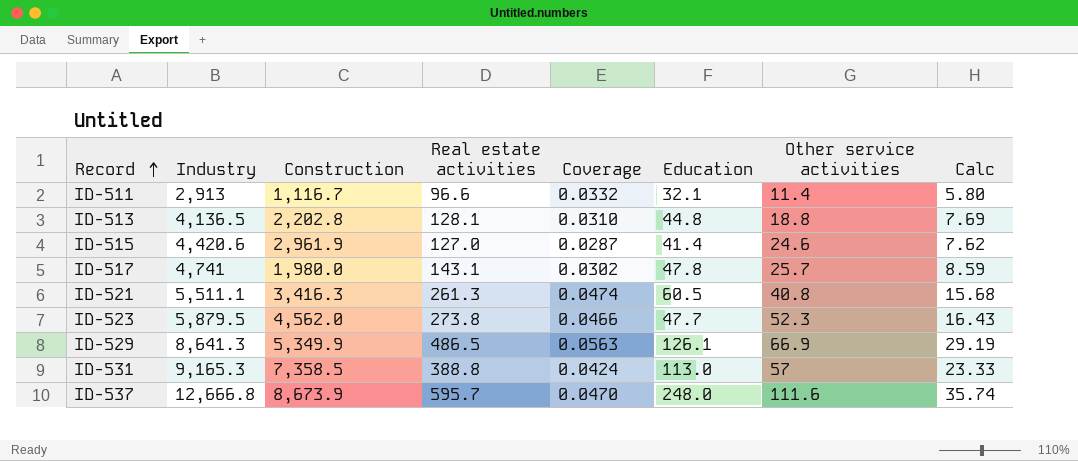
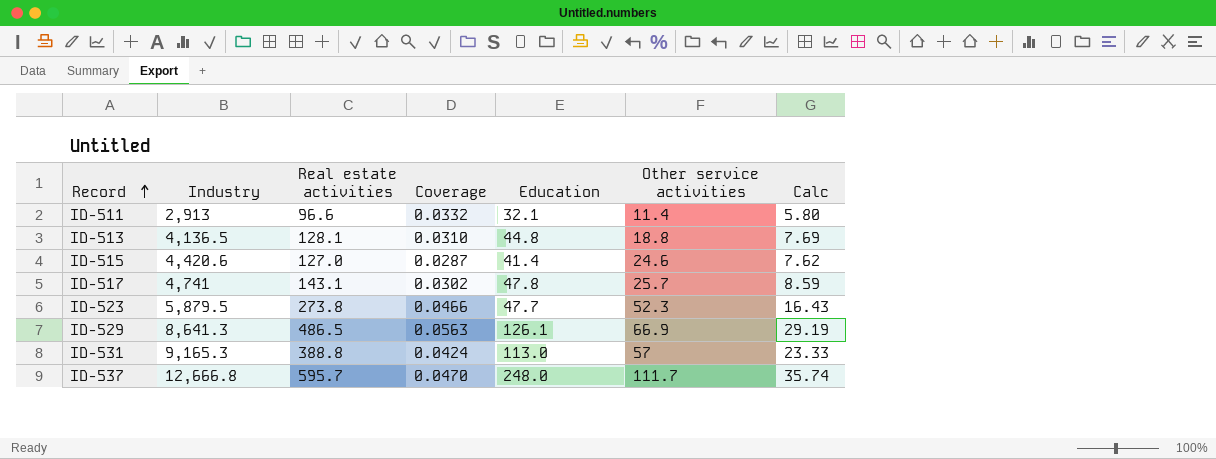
column Construction | position: 3 -> none
row ID-521: 5,511.1 | 3,416.3 | 261.3 | 0.0474 | 60.5 | 40.8 | 15.68 -> none
ID-537 | Other service activities: 111.6 -> 111.7

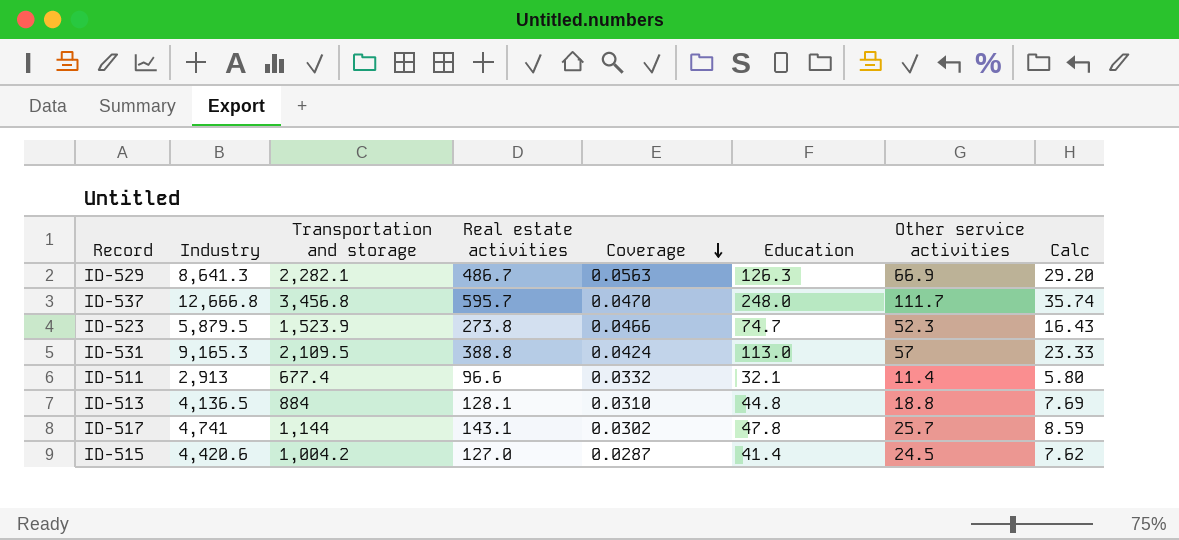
row order: Record ascending -> Coverage descending
column Transportation and storage | position: none -> 3
ID-529 | Real estate activities: 486.5 -> 486.7
ID-529 | Education: 126.1 -> 126.3
ID-529 | Calc: 29.19 -> 29.20
ID-523 | Education: 47.7 -> 74.7
ID-515 | Other service activities: 24.6 -> 24.5

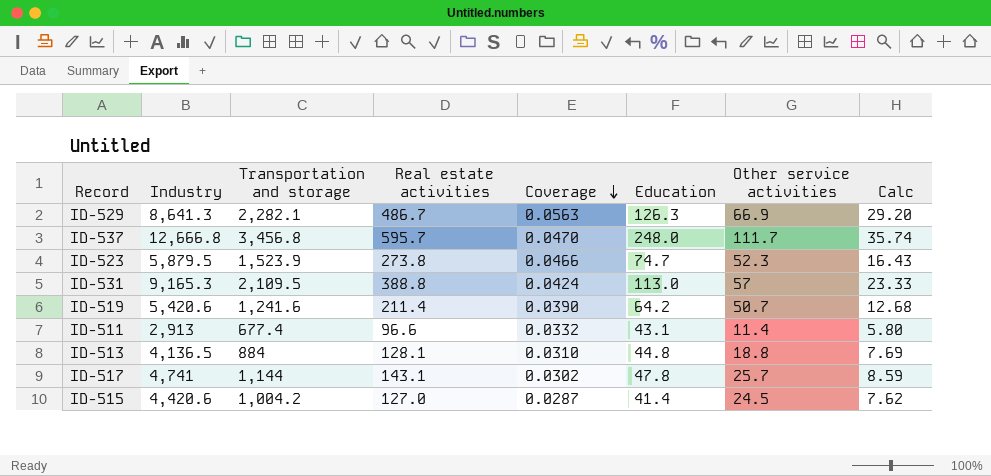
row ID-519: none -> 5,420.6 | 1,241.6 | 211.4 | 0.0390 | 64.2 | 50.7 | 12.68
ID-511 | Education: 32.1 -> 43.1

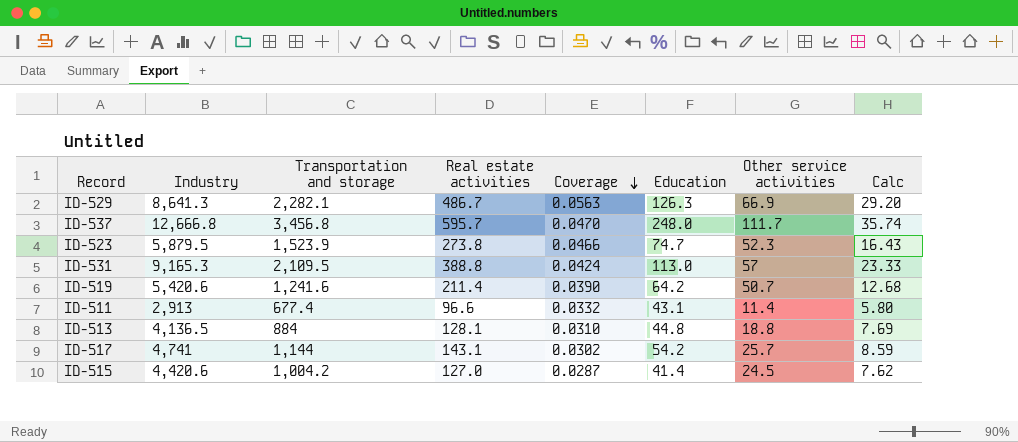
ID-517 | Education: 47.8 -> 54.2

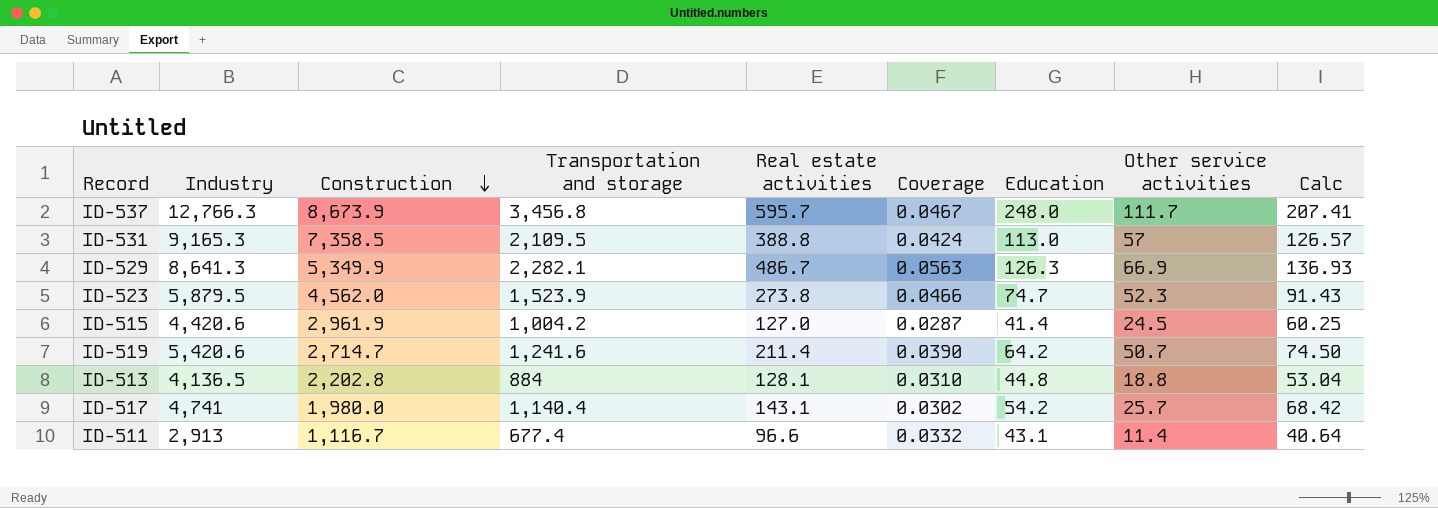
row order: Coverage descending -> Construction descending
column Construction | position: none -> 3
column Calc | formula: [Real estate activities] * 0.06 -> [Transportation and storage] * 0.06
ID-537 | Industry: 12,666.8 -> 12,766.3
ID-537 | Coverage: 0.0470 -> 0.0467
ID-517 | Transportation and storage: 1,144 -> 1,140.4

